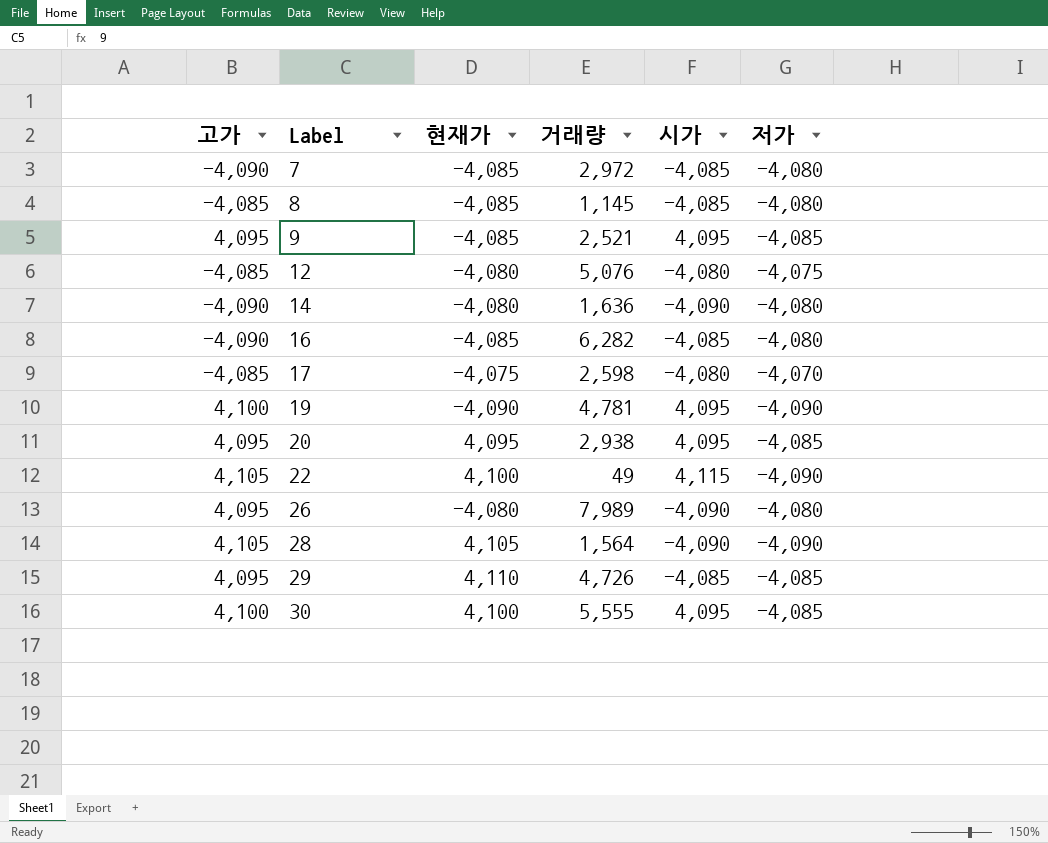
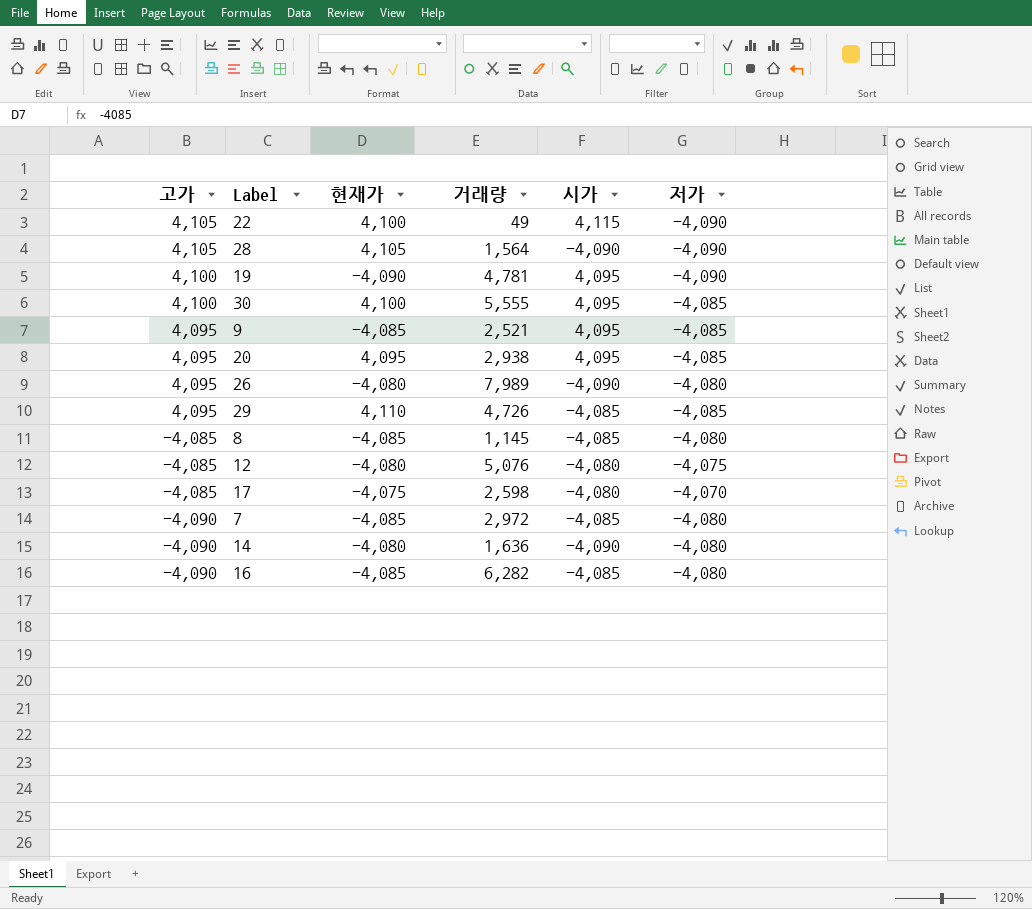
row order: Label ascending -> 고가 descending

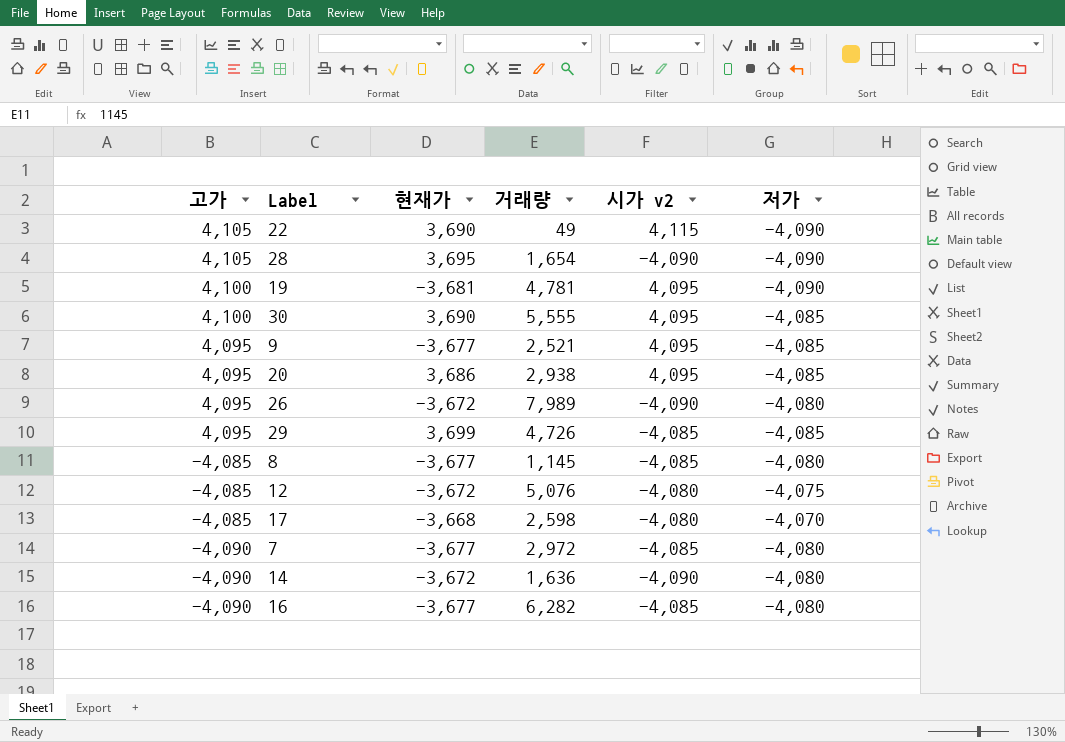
column name: 시가 -> 시가 v2
22 | 현재가: 4,100 -> 3,690
28 | 현재가: 4,105 -> 3,695
28 | 거래량: 1,564 -> 1,654
19 | 현재가: -4,090 -> -3,681
30 | 현재가: 4,100 -> 3,690
9 | 현재가: -4,085 -> -3,677
20 | 현재가: 4,095 -> 3,686
26 | 현재가: -4,080 -> -3,672
29 | 현재가: 4,110 -> 3,699
8 | 현재가: -4,085 -> -3,677
12 | 현재가: -4,080 -> -3,672
17 | 현재가: -4,075 -> -3,668
7 | 현재가: -4,085 -> -3,677
14 | 현재가: -4,080 -> -3,672
16 | 현재가: -4,085 -> -3,677

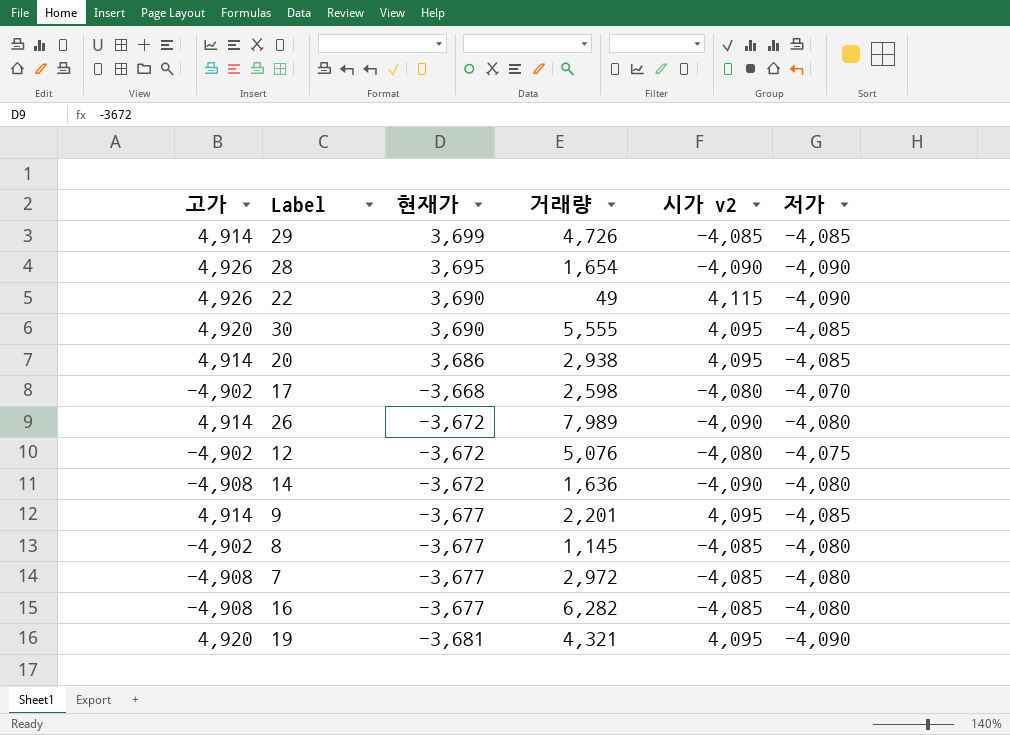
row order: 고가 descending -> 현재가 descending
29 | 고가: 4,095 -> 4,914
28 | 고가: 4,105 -> 4,926
22 | 고가: 4,105 -> 4,926
30 | 고가: 4,100 -> 4,920
20 | 고가: 4,095 -> 4,914
17 | 고가: -4,085 -> -4,902
26 | 고가: 4,095 -> 4,914
12 | 고가: -4,085 -> -4,902
14 | 고가: -4,090 -> -4,908
9 | 고가: 4,095 -> 4,914
9 | 거래량: 2,521 -> 2,201
8 | 고가: -4,085 -> -4,902
7 | 고가: -4,090 -> -4,908
16 | 고가: -4,090 -> -4,908
19 | 고가: 4,100 -> 4,920
19 | 거래량: 4,781 -> 4,321

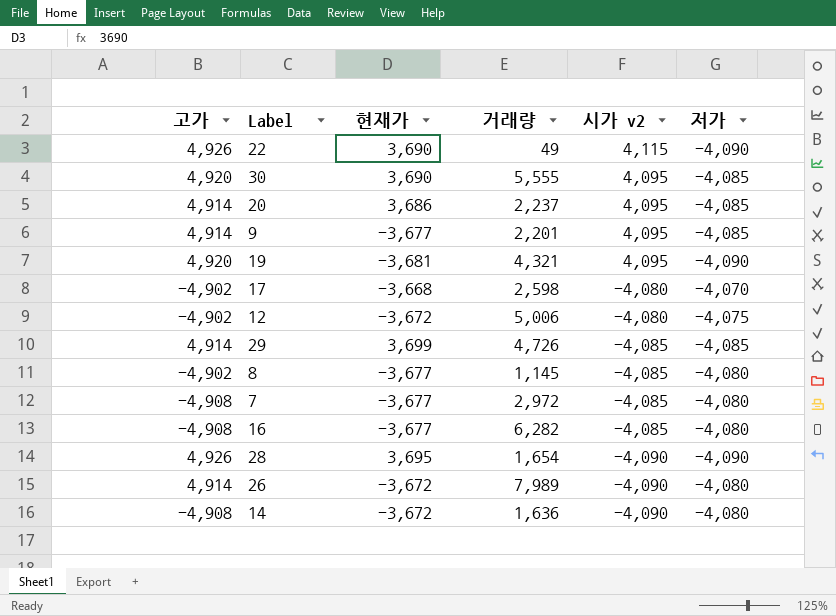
row order: 현재가 descending -> 시가 v2 descending
20 | 거래량: 2,938 -> 2,237
12 | 거래량: 5,076 -> 5,006

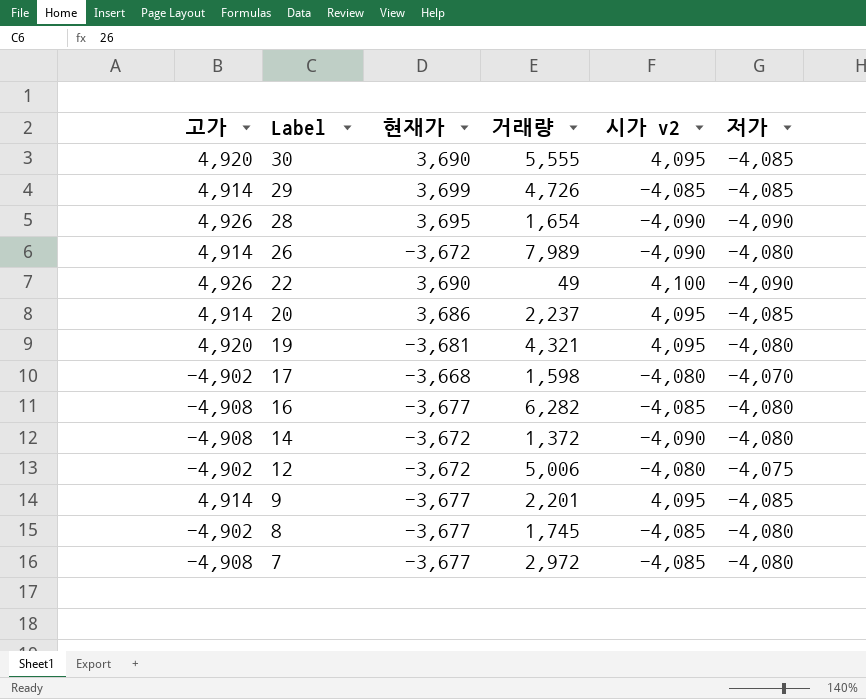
row order: 시가 v2 descending -> Label descending
22 | 시가 v2: 4,115 -> 4,100
19 | 저가: -4,090 -> -4,080
17 | 거래량: 2,598 -> 1,598
14 | 거래량: 1,636 -> 1,372
8 | 거래량: 1,145 -> 1,745

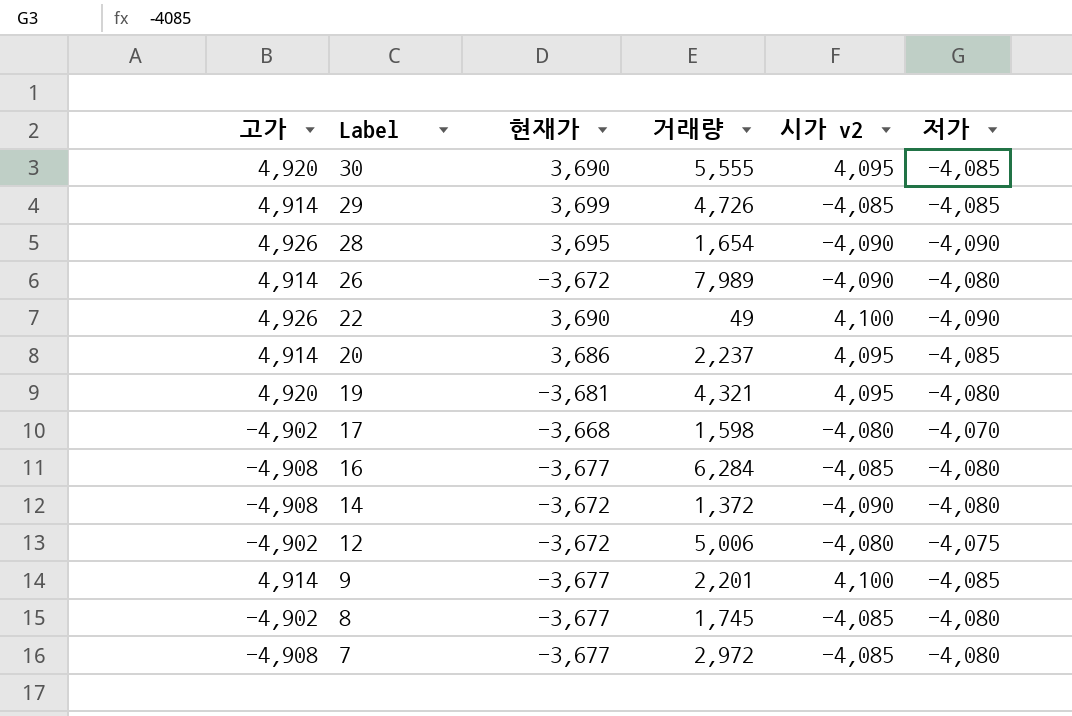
16 | 거래량: 6,282 -> 6,284
9 | 시가 v2: 4,095 -> 4,100

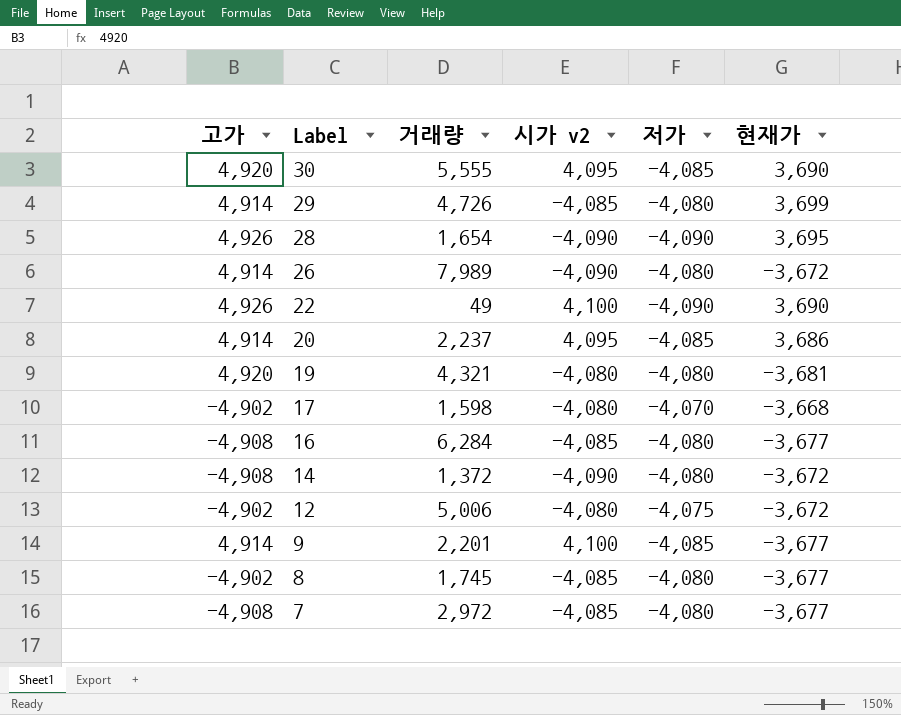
column 현재가 | position: 3 -> 6
29 | 저가: -4,085 -> -4,080
19 | 시가 v2: 4,095 -> -4,080

